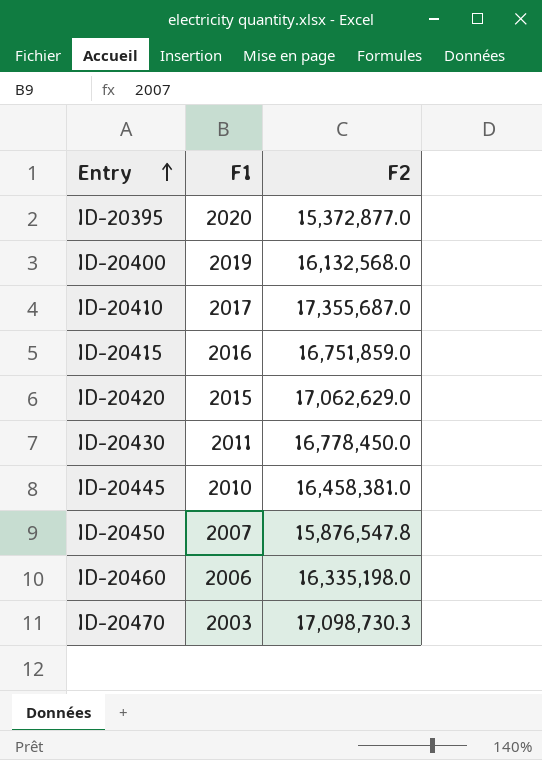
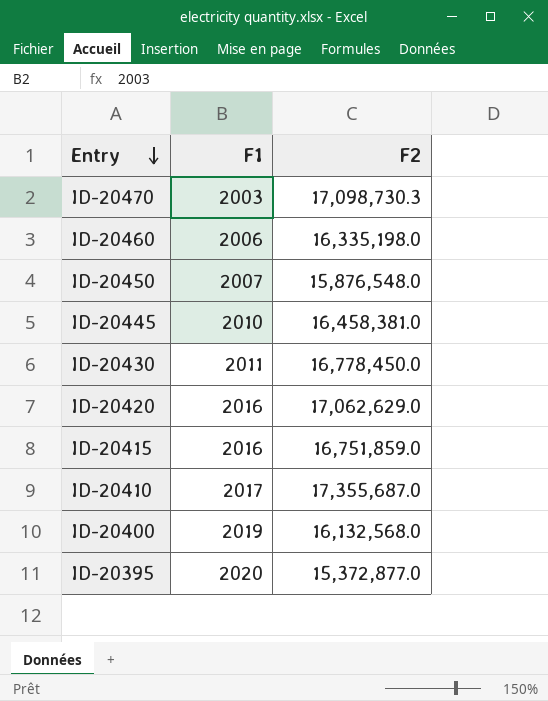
row order: Entry ascending -> Entry descending
ID-20450 | F2: 15,876,547.8 -> 15,876,548.0
ID-20420 | F1: 2015 -> 2016

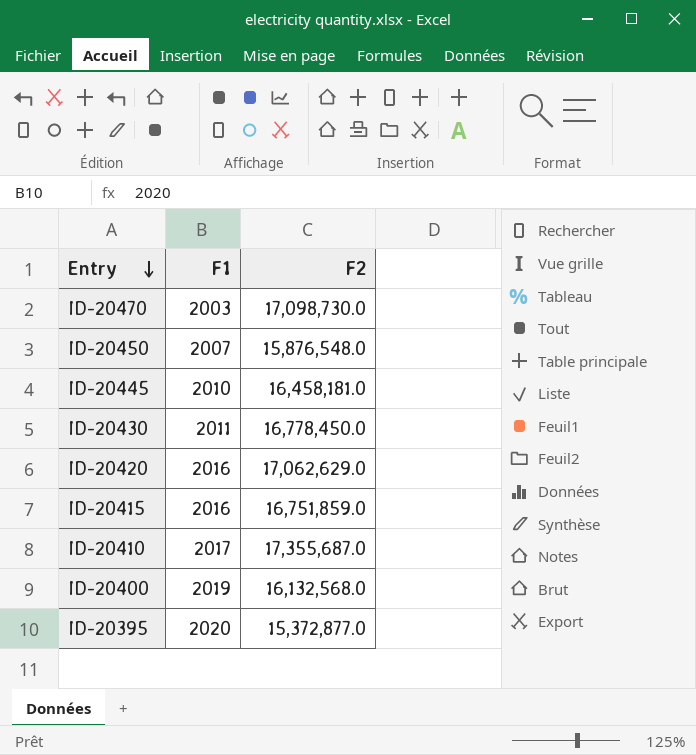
row ID-20460: 2006 | 16,335,198.0 -> none
ID-20470 | F2: 17,098,730.3 -> 17,098,730.0
ID-20445 | F2: 16,458,381.0 -> 16,458,181.0

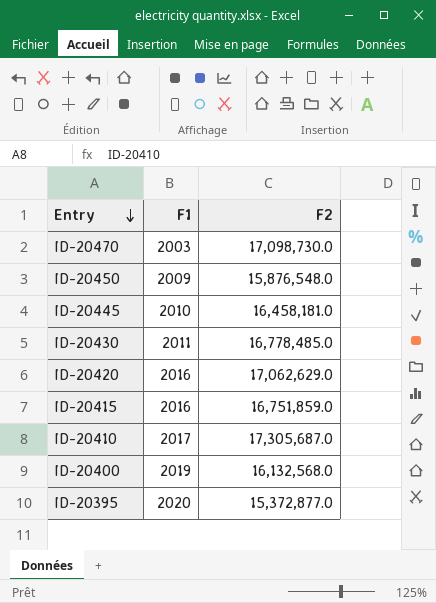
ID-20450 | F1: 2007 -> 2009
ID-20430 | F2: 16,778,450.0 -> 16,778,485.0
ID-20410 | F2: 17,355,687.0 -> 17,305,687.0

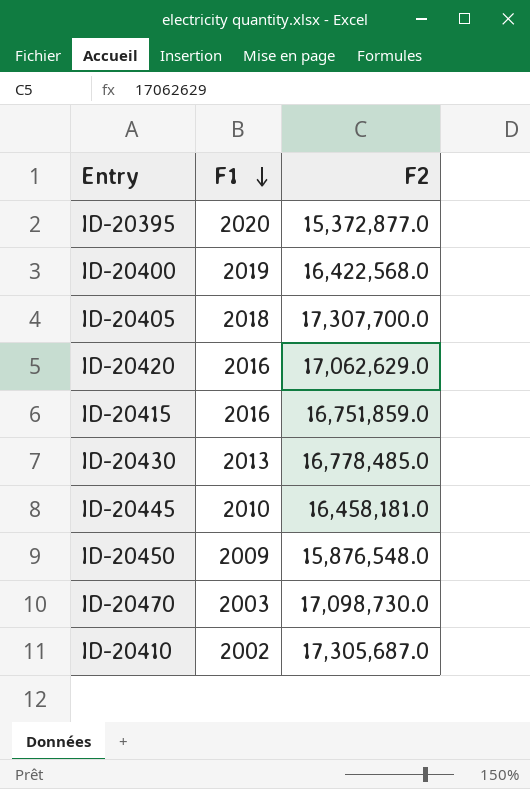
row order: Entry descending -> F1 descending
ID-20400 | F2: 16,132,568.0 -> 16,422,568.0
row ID-20405: none -> 2018 | 17,307,700.0
ID-20430 | F1: 2011 -> 2013
ID-20410 | F1: 2017 -> 2002

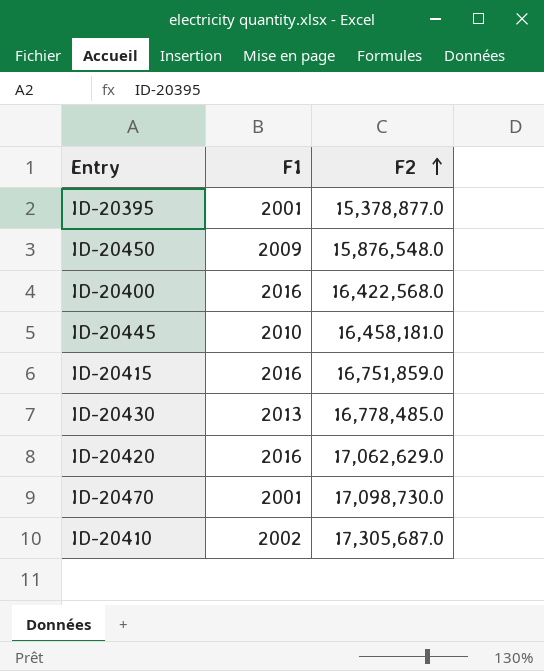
row order: F1 descending -> F2 ascending
row ID-20405: 2018 | 17,307,700.0 -> none
ID-20395 | F1: 2020 -> 2001
ID-20395 | F2: 15,372,877.0 -> 15,378,877.0
ID-20400 | F1: 2019 -> 2016
ID-20470 | F1: 2003 -> 2001

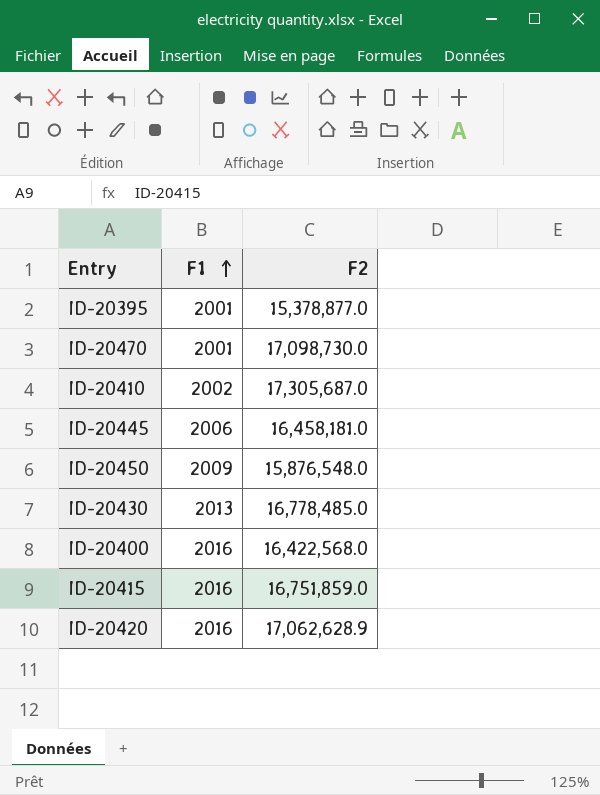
row order: F2 ascending -> F1 ascending
ID-20445 | F1: 2010 -> 2006
ID-20420 | F2: 17,062,629.0 -> 17,062,628.9

